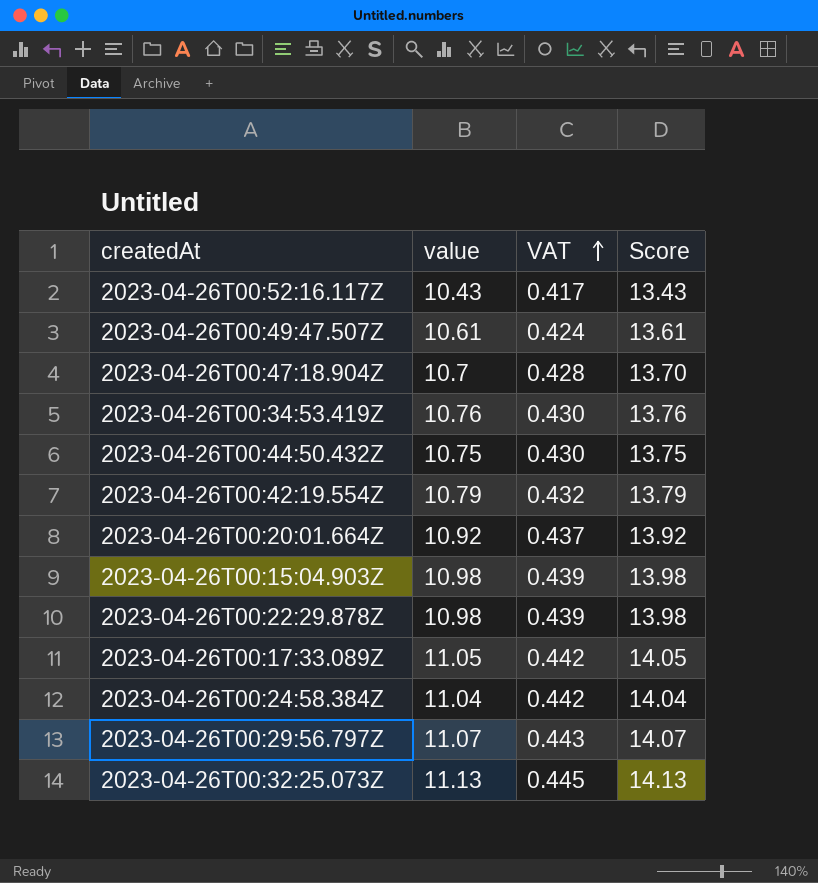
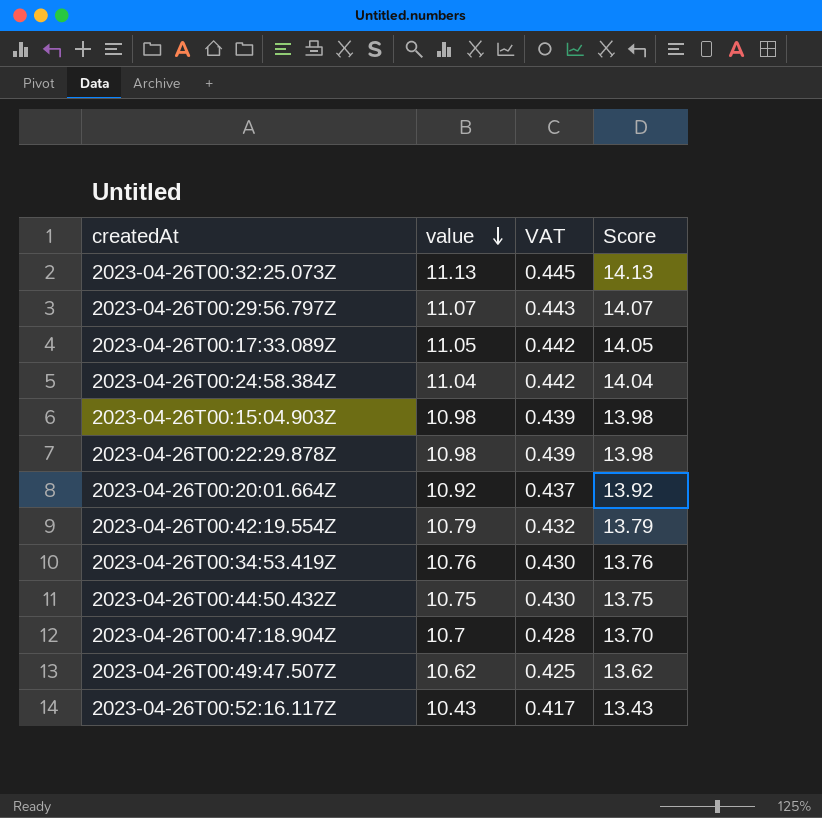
row order: VAT ascending -> value descending
2023-04-26T00:49:47.507Z | value: 10.61 -> 10.62
2023-04-26T00:49:47.507Z | VAT: 0.424 -> 0.425
2023-04-26T00:49:47.507Z | Score: 13.61 -> 13.62

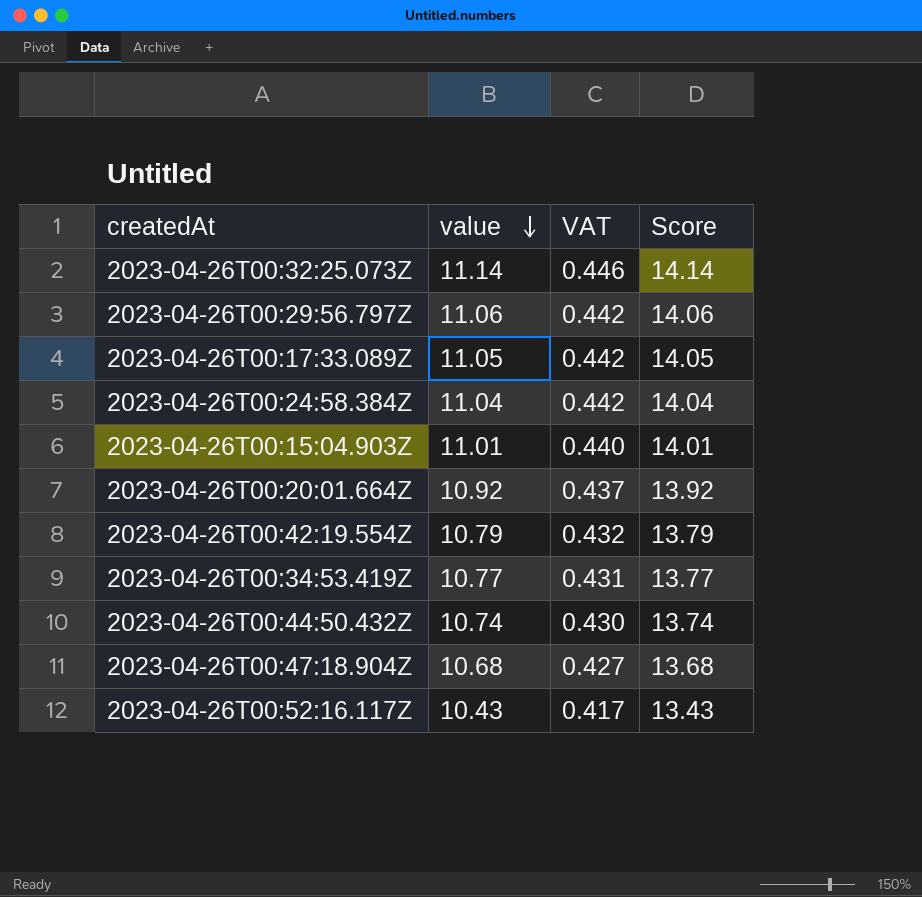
row 2023-04-26T00:22:29.878Z: 10.98 | 0.439 | 13.98 -> none
row 2023-04-26T00:49:47.507Z: 10.62 | 0.425 | 13.62 -> none
2023-04-26T00:32:25.073Z | value: 11.13 -> 11.14
2023-04-26T00:32:25.073Z | VAT: 0.445 -> 0.446
2023-04-26T00:32:25.073Z | Score: 14.13 -> 14.14
2023-04-26T00:29:56.797Z | value: 11.07 -> 11.06
2023-04-26T00:29:56.797Z | VAT: 0.443 -> 0.442
2023-04-26T00:29:56.797Z | Score: 14.07 -> 14.06
2023-04-26T00:15:04.903Z | value: 10.98 -> 11.01
2023-04-26T00:15:04.903Z | VAT: 0.439 -> 0.440
2023-04-26T00:15:04.903Z | Score: 13.98 -> 14.01
2023-04-26T00:34:53.419Z | value: 10.76 -> 10.77
2023-04-26T00:34:53.419Z | VAT: 0.430 -> 0.431
2023-04-26T00:34:53.419Z | Score: 13.76 -> 13.77
2023-04-26T00:44:50.432Z | value: 10.75 -> 10.74
2023-04-26T00:44:50.432Z | Score: 13.75 -> 13.74
2023-04-26T00:47:18.904Z | value: 10.7 -> 10.68
2023-04-26T00:47:18.904Z | VAT: 0.428 -> 0.427
2023-04-26T00:47:18.904Z | Score: 13.70 -> 13.68

